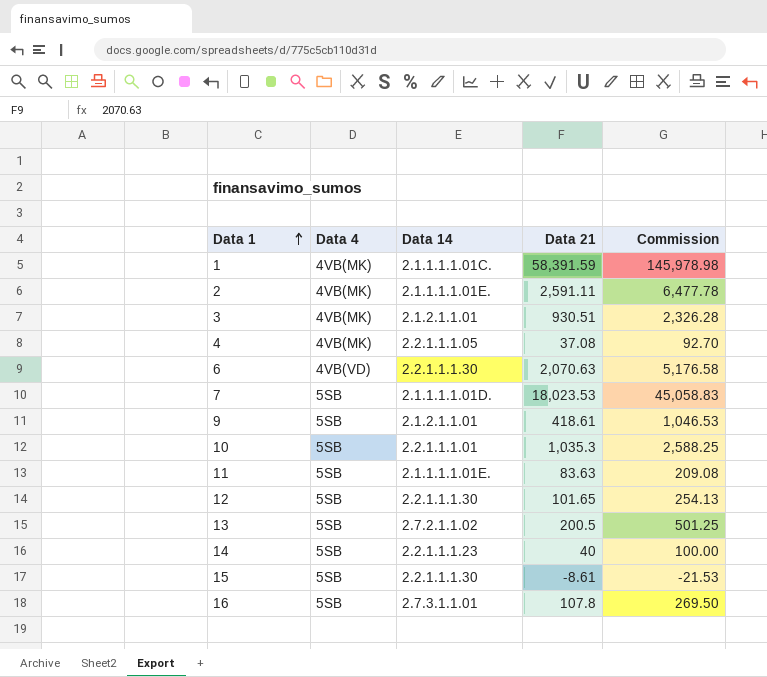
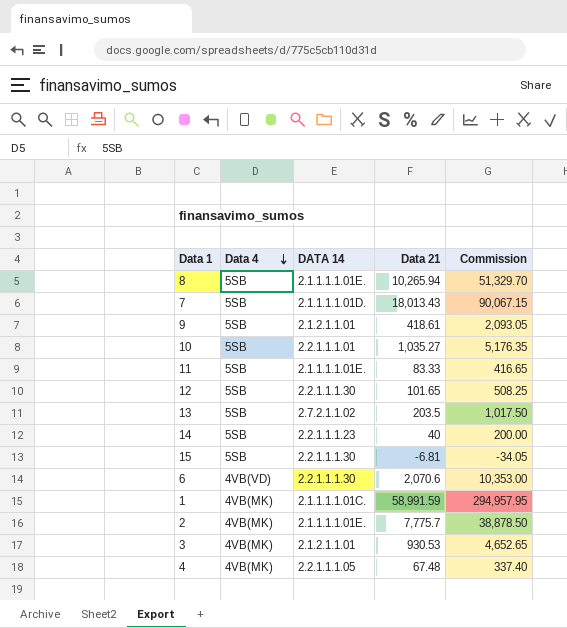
row order: Data 1 ascending -> Data 4 descending
column name: Data 14 -> DATA 14
column Commission | formula: [Data 21] * 2.5 -> [Data 21] * 5
row 16: 5SB | 2.7.3.1.1.01 | 107.8 | 269.50 -> none
row 8: none -> 5SB | 2.1.1.1.1.01E. | 10,265.94 | 51,329.70
7 | Data 21: 18,023.53 -> 18,013.43
10 | Data 21: 1,035.3 -> 1,035.27
11 | Data 21: 83.63 -> 83.33
13 | Data 21: 200.5 -> 203.5
15 | Data 21: -8.61 -> -6.81
6 | Data 21: 2,070.63 -> 2,070.6
1 | Data 21: 58,391.59 -> 58,991.59
2 | Data 21: 2,591.11 -> 7,775.7
3 | Data 21: 930.51 -> 930.53
4 | Data 21: 37.08 -> 67.48

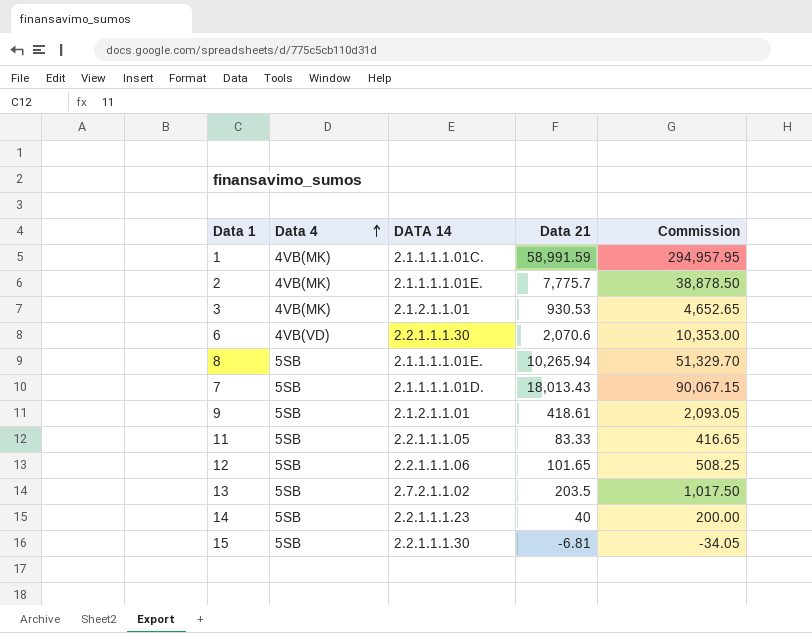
row order: Data 4 descending -> Data 4 ascending
row 10: 5SB | 2.2.1.1.1.01 | 1,035.27 | 5,176.35 -> none
row 4: 4VB(MK) | 2.2.1.1.1.05 | 67.48 | 337.40 -> none
11 | DATA 14: 2.1.1.1.1.01E. -> 2.2.1.1.1.05
12 | DATA 14: 2.2.1.1.1.30 -> 2.2.1.1.1.06

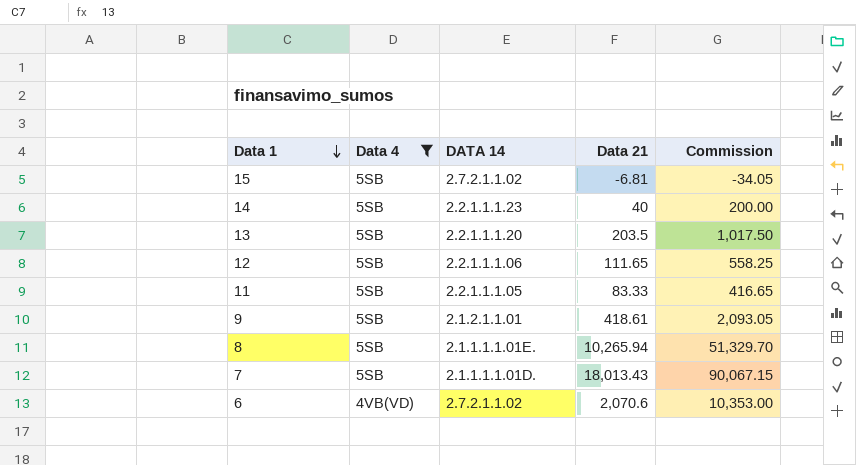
filter: none -> Data 4 != 4VB(MK)
row order: Data 4 ascending -> Data 1 descending
15 | DATA 14: 2.2.1.1.1.30 -> 2.7.2.1.1.02
13 | DATA 14: 2.7.2.1.1.02 -> 2.2.1.1.1.20
12 | Data 21: 101.65 -> 111.65
12 | Commission: 508.25 -> 558.25
6 | DATA 14: 2.2.1.1.1.30 -> 2.7.2.1.1.02

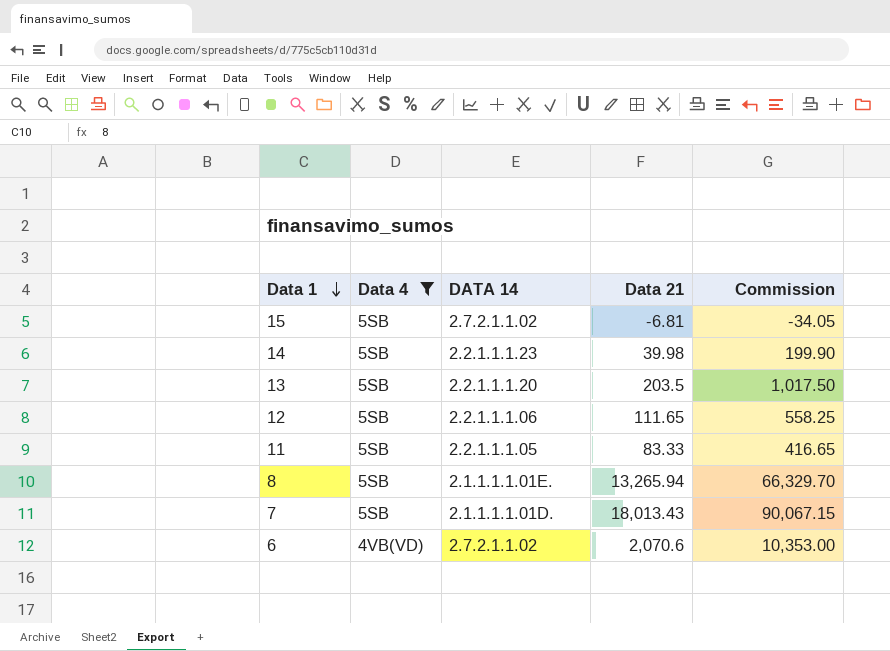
row 9: 5SB | 2.1.2.1.1.01 | 418.61 | 2,093.05 -> none
14 | Data 21: 40 -> 39.98
14 | Commission: 200.00 -> 199.90
8 | Data 21: 10,265.94 -> 13,265.94
8 | Commission: 51,329.70 -> 66,329.70

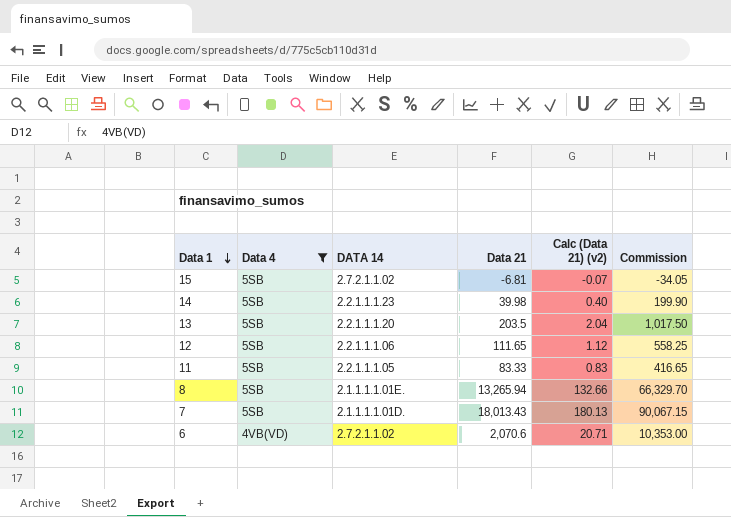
column Calc (Data 21) (v2) | formula: none -> [Data 21] * 0.01

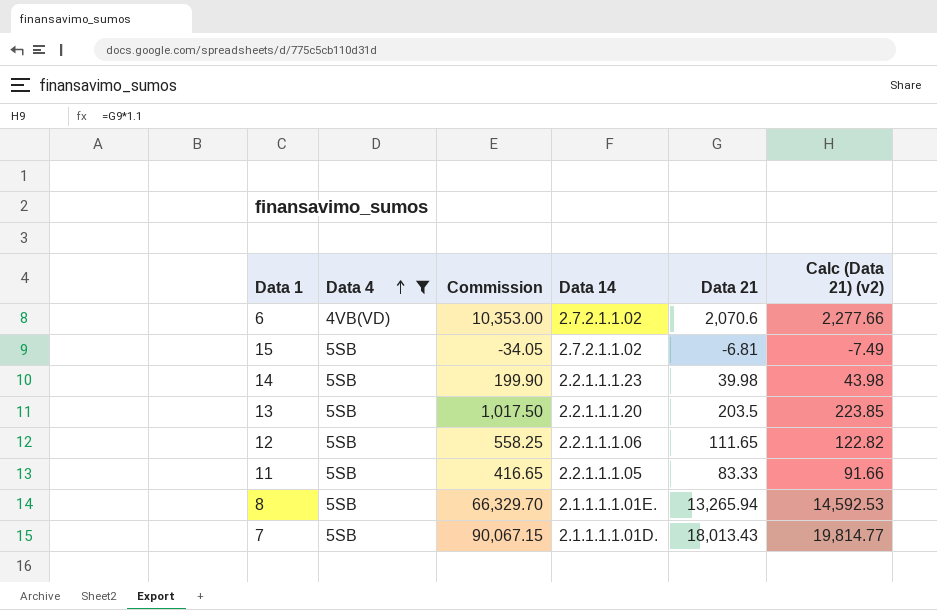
row order: Data 1 descending -> Data 4 ascending
column Commission | position: 6 -> 3
column name: DATA 14 -> Data 14
column Calc (Data 21) (v2) | formula: [Data 21] * 0.01 -> [Data 21] * 1.1

